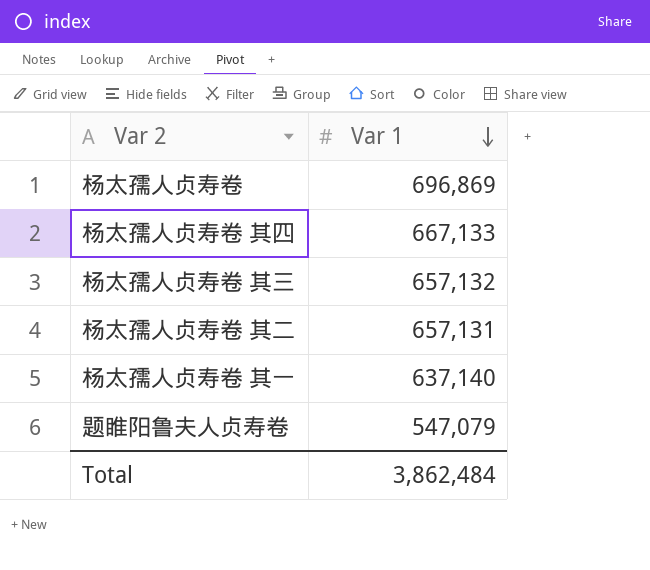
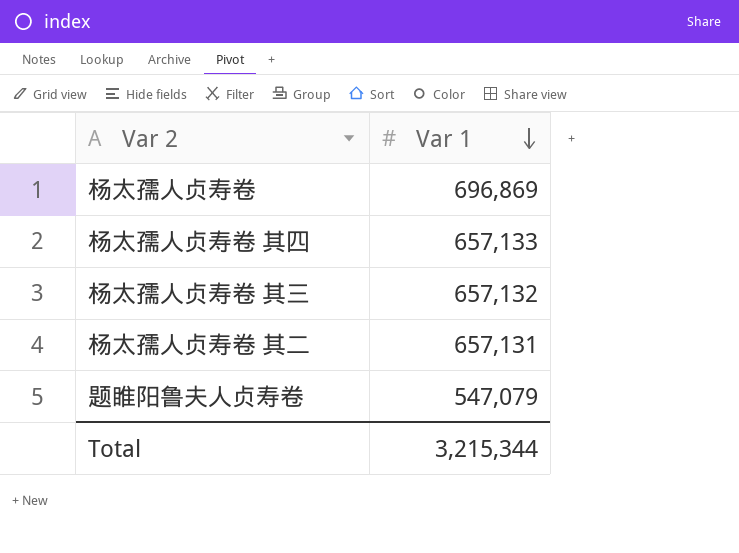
row 杨太孺人贞寿卷 其一: 637,140 -> none
杨太孺人贞寿卷 其四 | Var 1: 667,133 -> 657,133
Total | Var 1: 3,862,484 -> 3,215,344

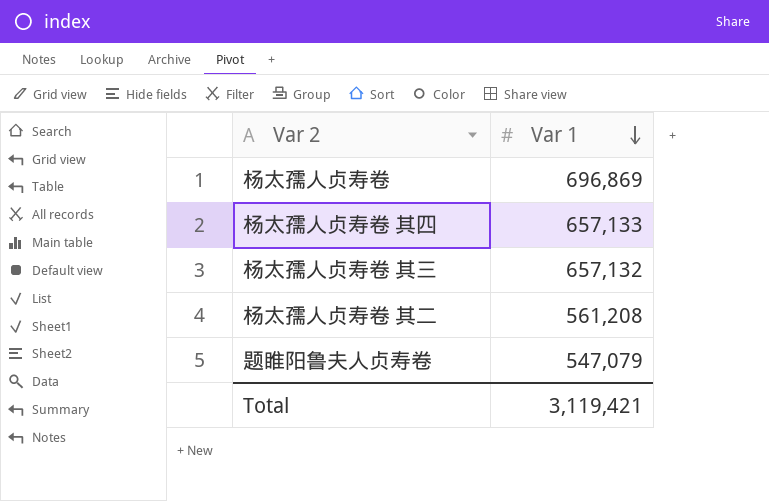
杨太孺人贞寿卷 其二 | Var 1: 657,131 -> 561,208
Total | Var 1: 3,215,344 -> 3,119,421

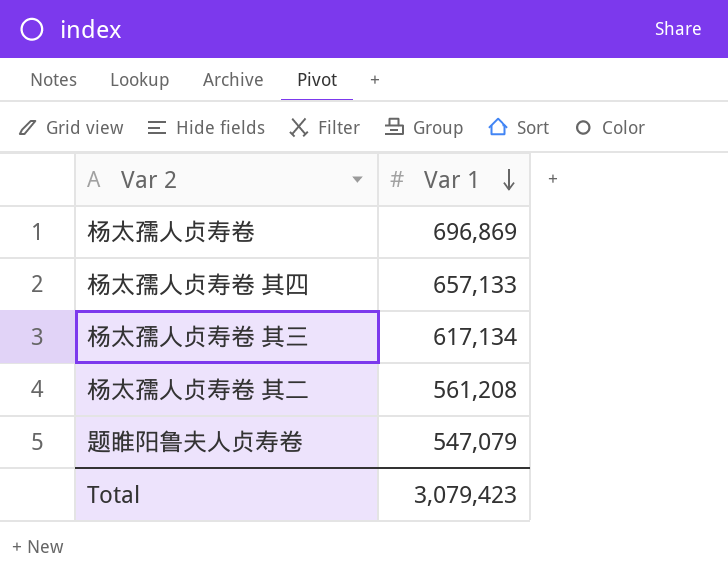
杨太孺人贞寿卷 其三 | Var 1: 657,132 -> 617,134
Total | Var 1: 3,119,421 -> 3,079,423

